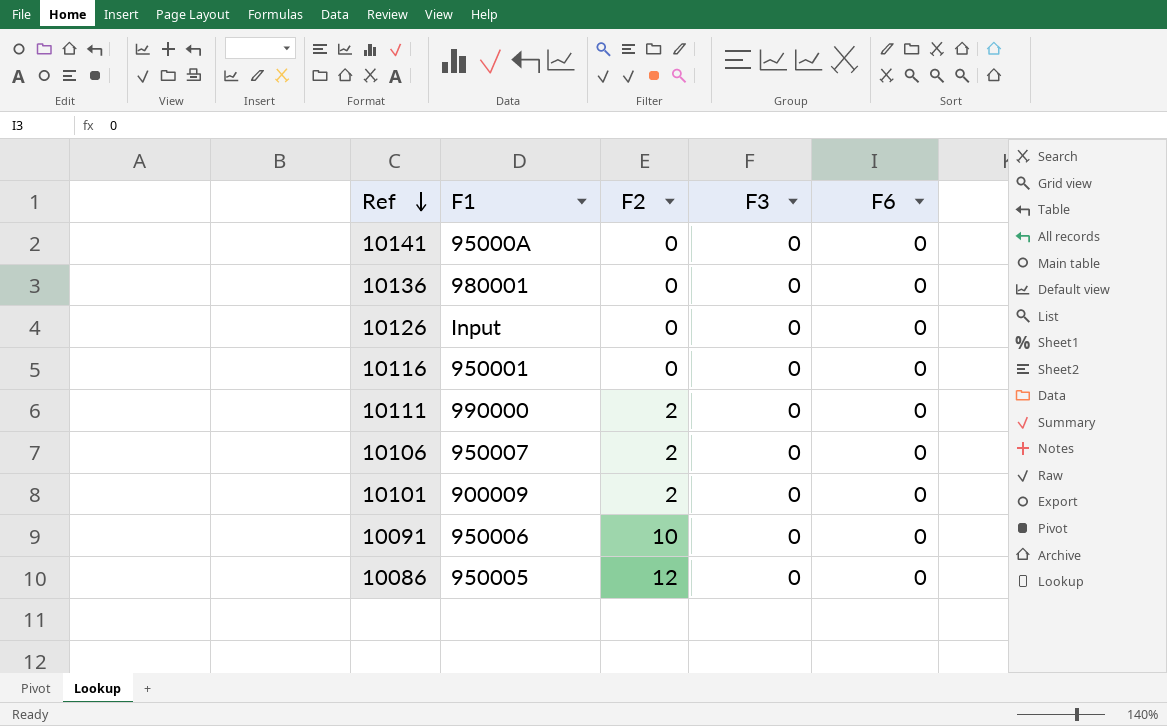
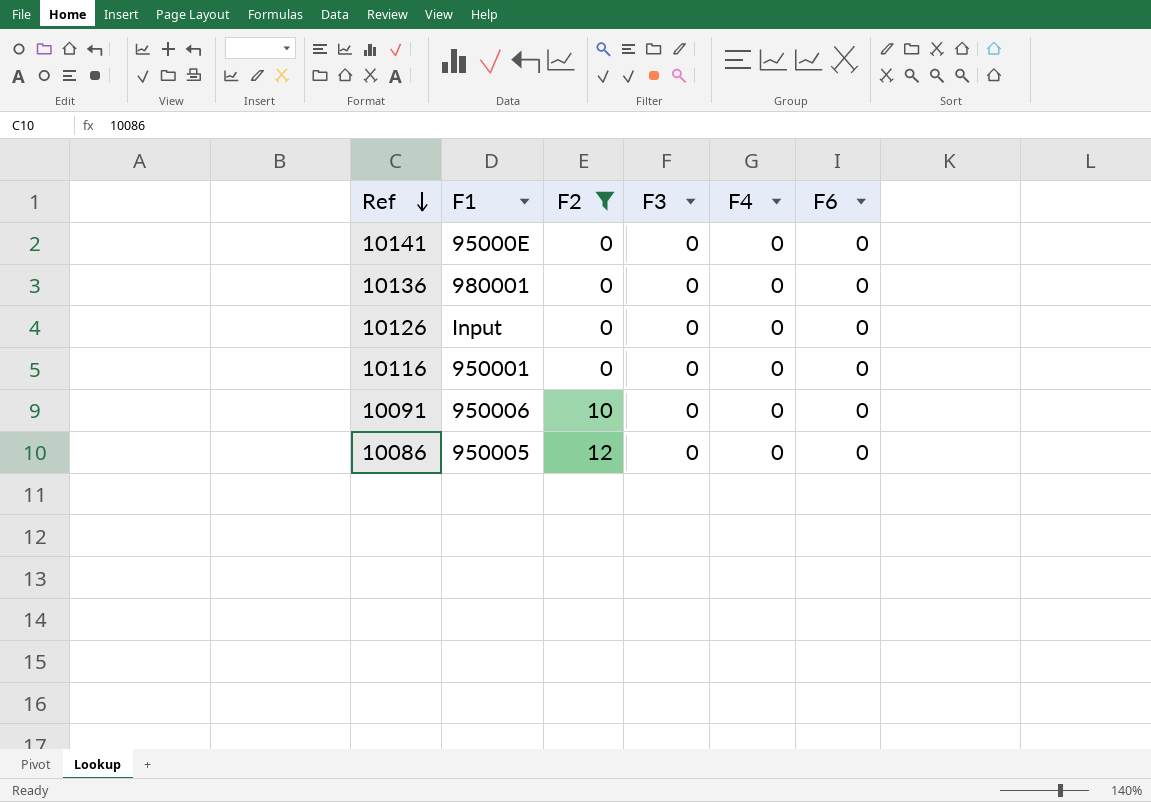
filter: none -> F2 != 2
column F4 | position: none -> 5
10141 | F1: 95000A -> 95000E

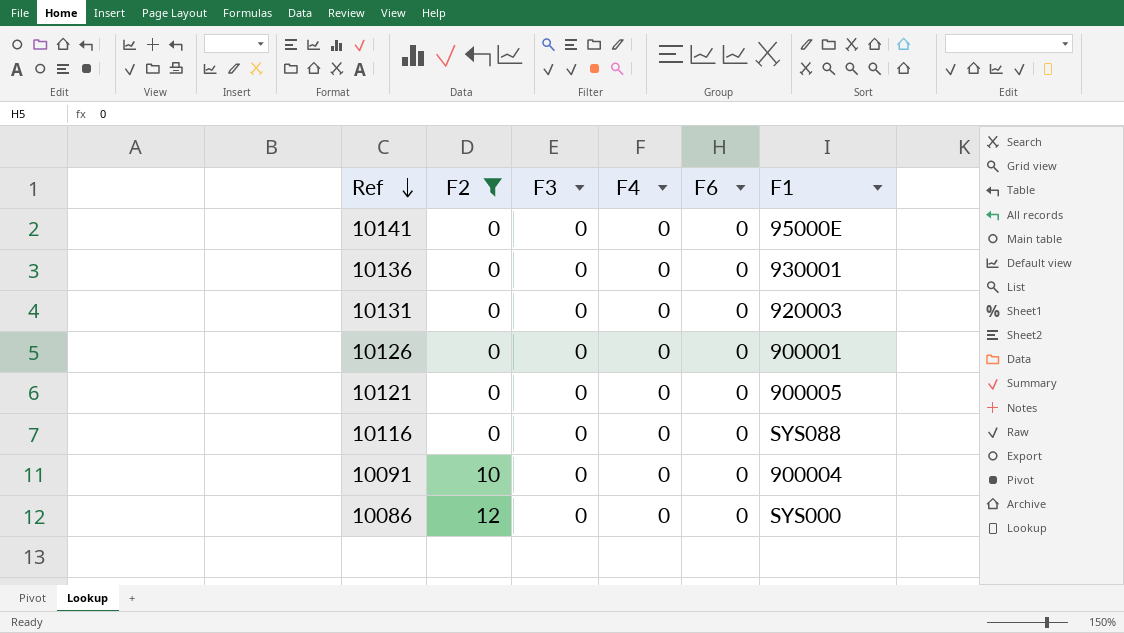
column F1 | position: 2 -> 6
10136 | F1: 980001 -> 930001
row 10131: none -> 0 | 0 | 0 | 0 | 920003
10126 | F1: Input -> 900001
row 10121: none -> 0 | 0 | 0 | 0 | 900005
10116 | F1: 950001 -> SYS088
10091 | F1: 950006 -> 900004
10086 | F1: 950005 -> SYS000

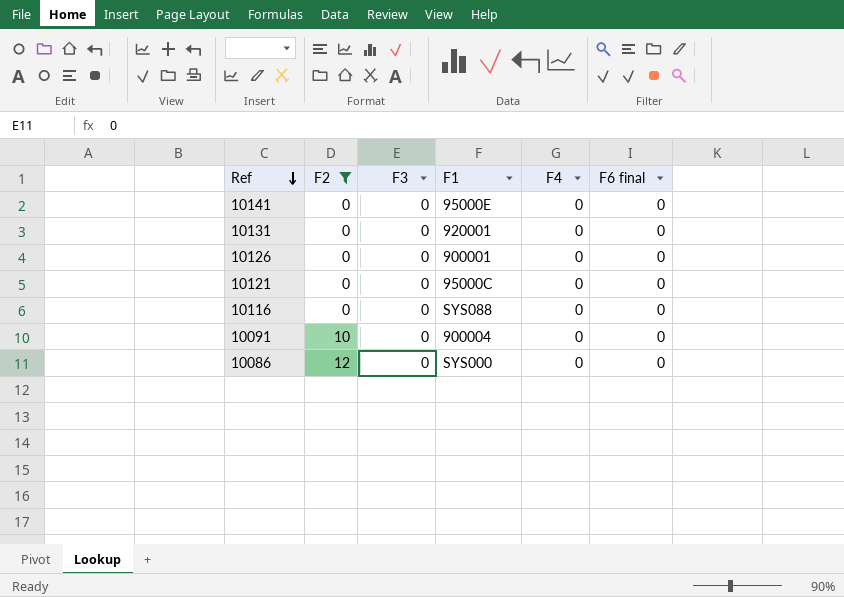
column F1 | position: 6 -> 4
column name: F6 -> F6 final
row 10136: 0 | 0 | 0 | 0 | 930001 -> none
10131 | F1: 920003 -> 920001
10121 | F1: 900005 -> 95000C

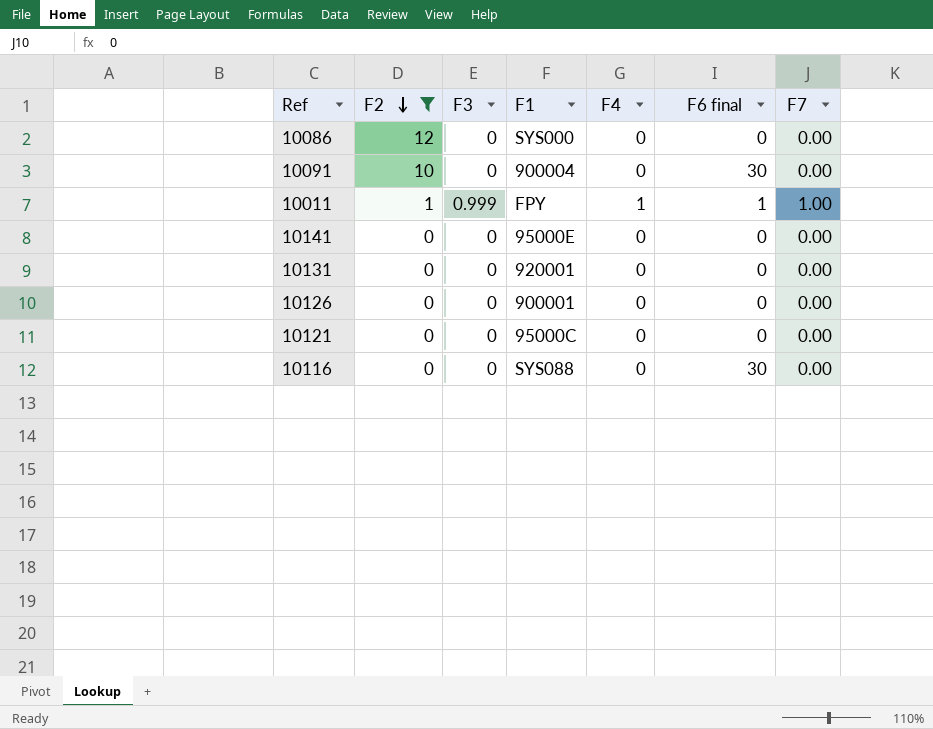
row order: Ref descending -> F2 descending
column F7 | position: none -> 7
10091 | F6 final: 0 -> 30
row 10011: none -> 1 | 0.999 | FPY | 1 | 1 | 1.00
10116 | F6 final: 0 -> 30

